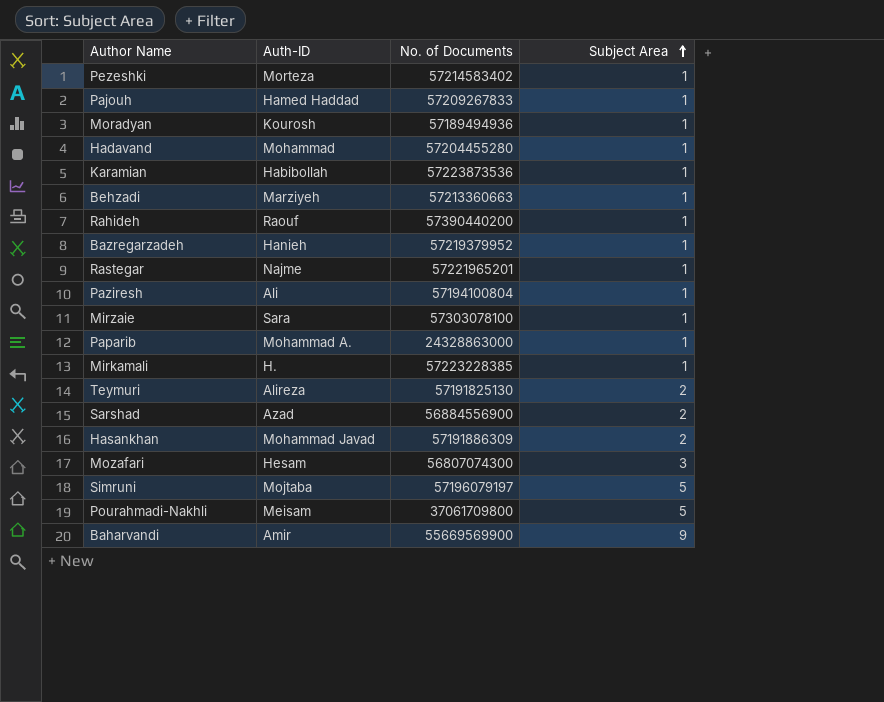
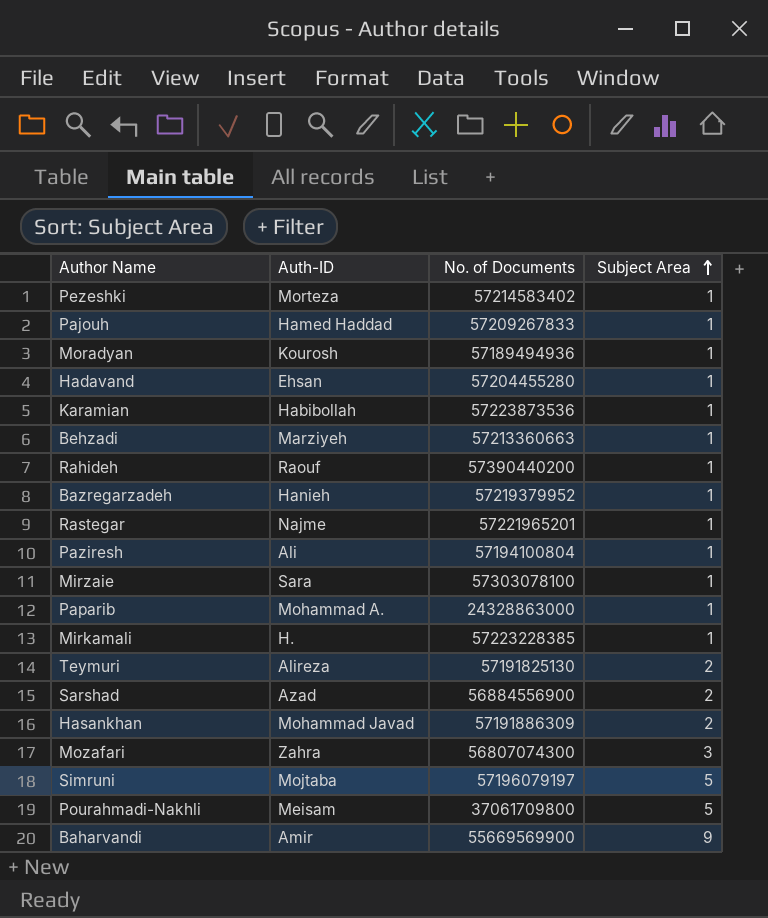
Hadavand | Auth-ID: Mohammad -> Ehsan
Mozafari | Auth-ID: Hesam -> Zahra

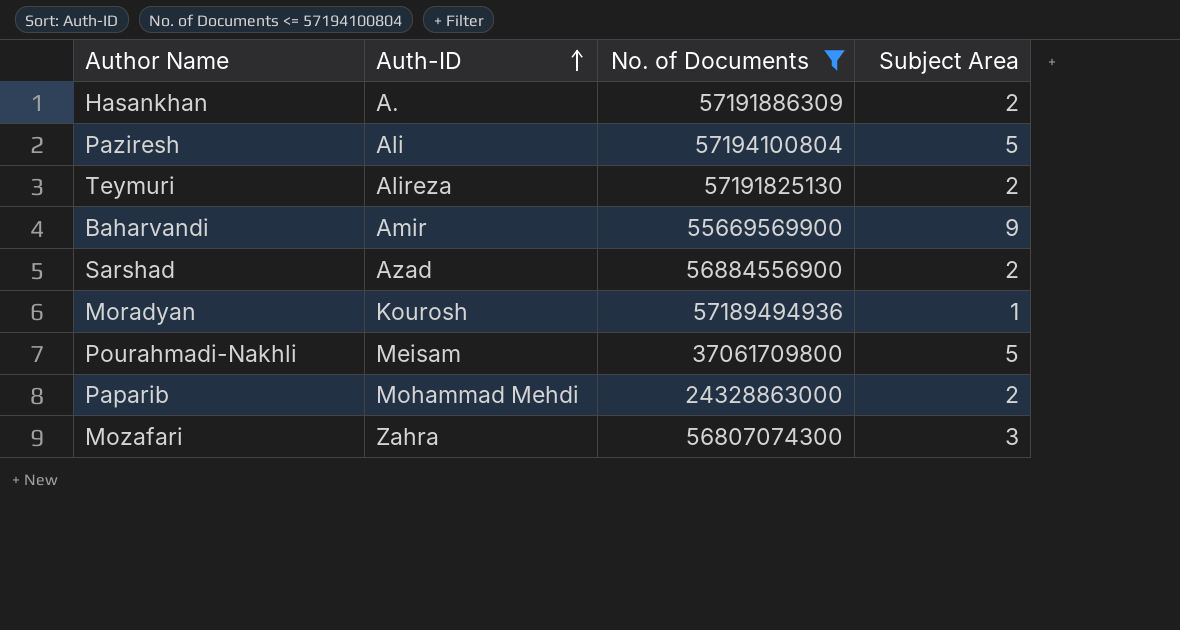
filter: none -> No. of Documents <= 57194100804
row order: Subject Area ascending -> Auth-ID ascending
Hasankhan | Auth-ID: Mohammad Javad -> A.
Paziresh | Subject Area: 1 -> 5
Paparib | Auth-ID: Mohammad A. -> Mohammad Mehdi
Paparib | Subject Area: 1 -> 2

